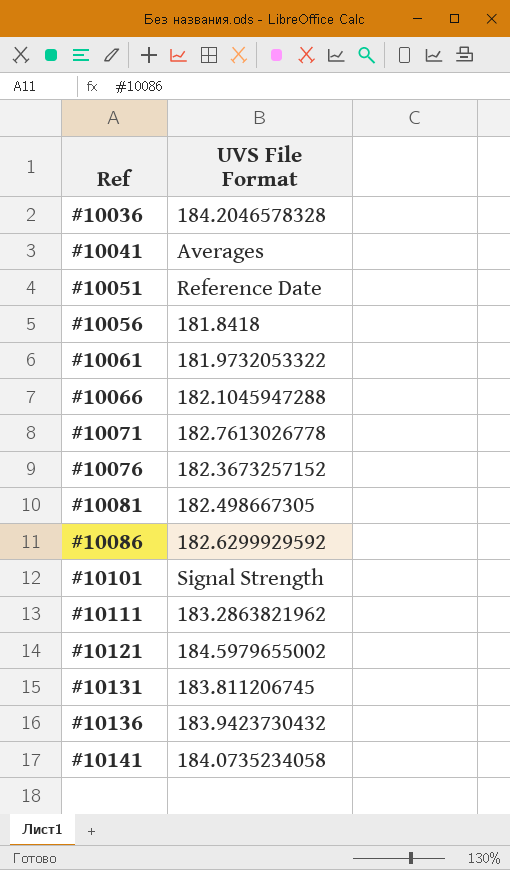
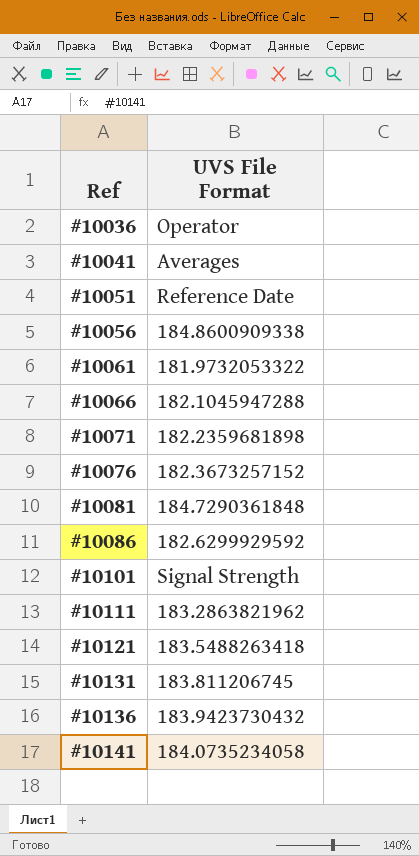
#10036 | UVS File Format: 184.2046578328 -> Operator
#10056 | UVS File Format: 181.8418 -> 184.8600909338
#10071 | UVS File Format: 182.7613026778 -> 182.2359681898
#10081 | UVS File Format: 182.498667305 -> 184.7290361848
#10121 | UVS File Format: 184.5979655002 -> 183.5488263418

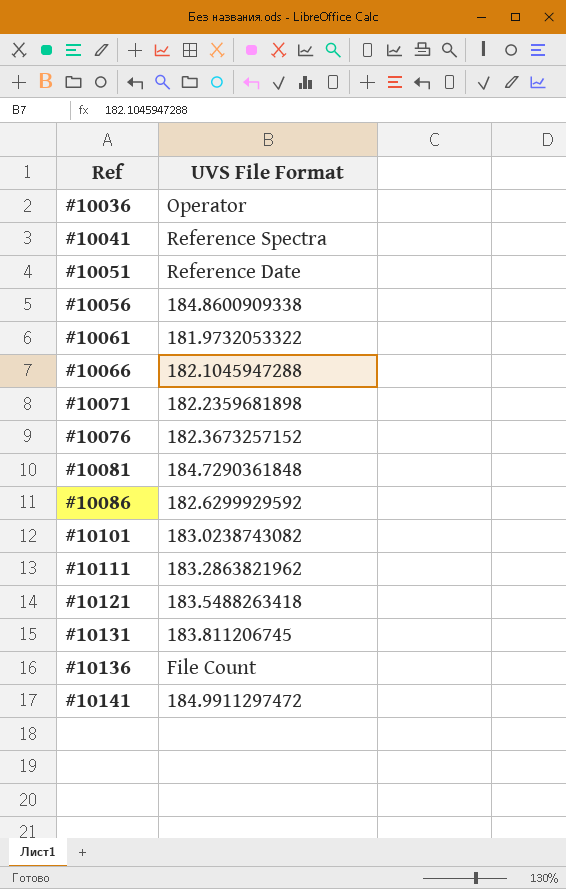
#10041 | UVS File Format: Averages -> Reference Spectra
#10101 | UVS File Format: Signal Strength -> 183.0238743082
#10136 | UVS File Format: 183.9423730432 -> File Count
#10141 | UVS File Format: 184.0735234058 -> 184.9911297472

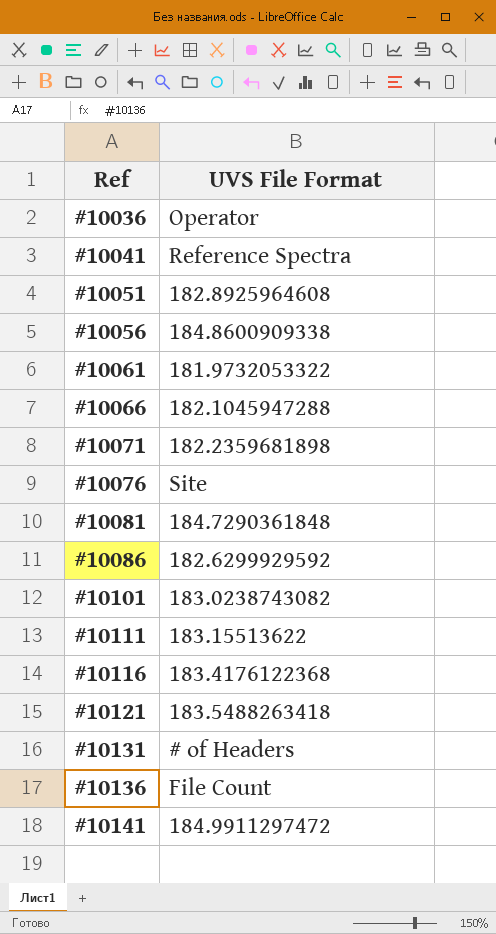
#10051 | UVS File Format: Reference Date -> 182.8925964608
#10076 | UVS File Format: 182.3673257152 -> Site
#10111 | UVS File Format: 183.2863821962 -> 183.15513622
row #10116: none -> 183.4176122368
#10131 | UVS File Format: 183.811206745 -> # of Headers

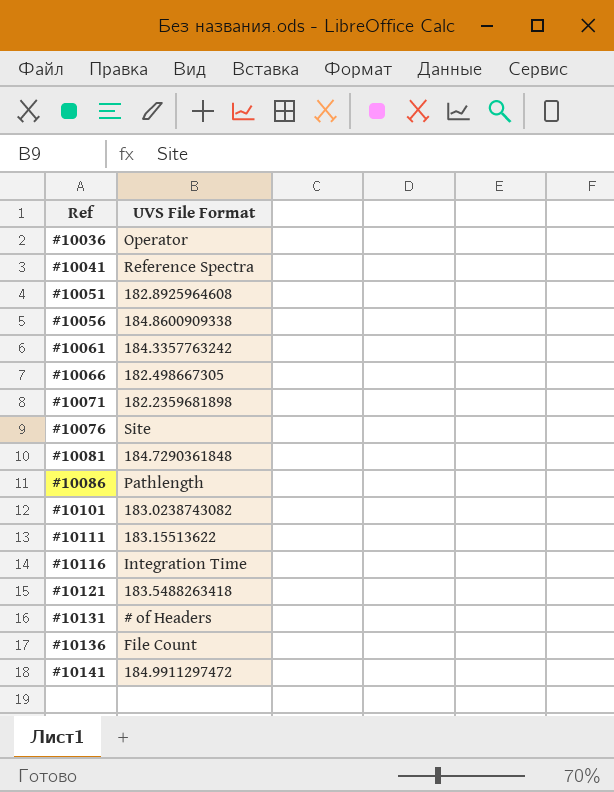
#10061 | UVS File Format: 181.9732053322 -> 184.3357763242
#10066 | UVS File Format: 182.1045947288 -> 182.498667305
#10086 | UVS File Format: 182.6299929592 -> Pathlength
#10116 | UVS File Format: 183.4176122368 -> Integration Time

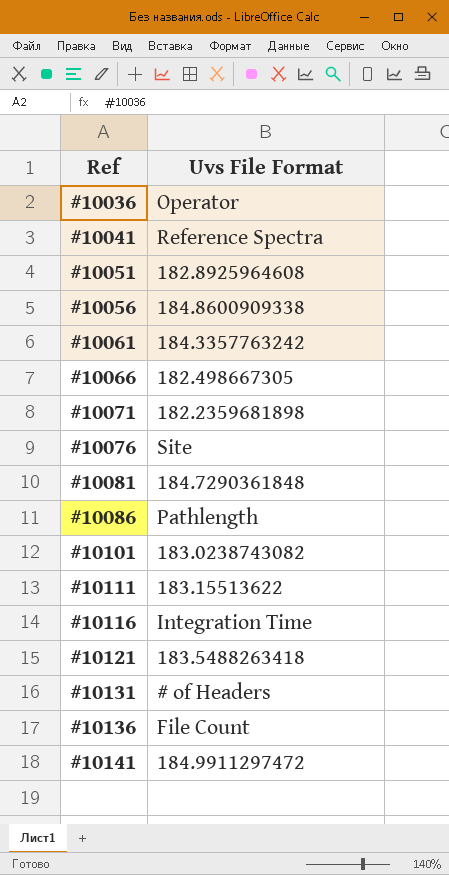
column name: UVS File Format -> Uvs File Format

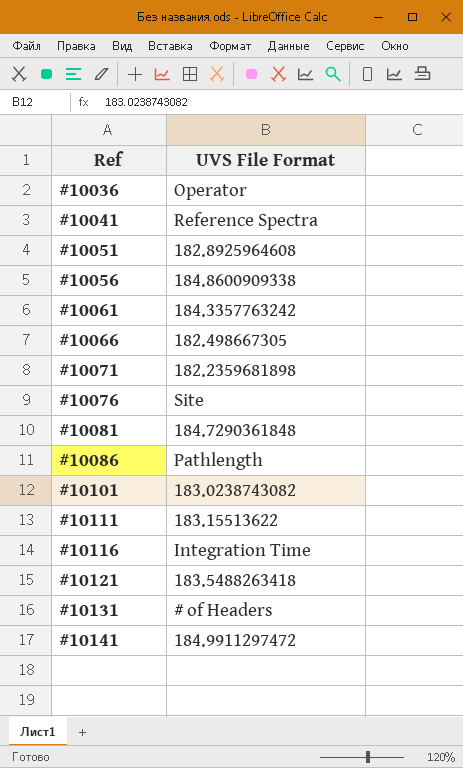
column name: Uvs File Format -> UVS File Format
row #10136: File Count -> none

